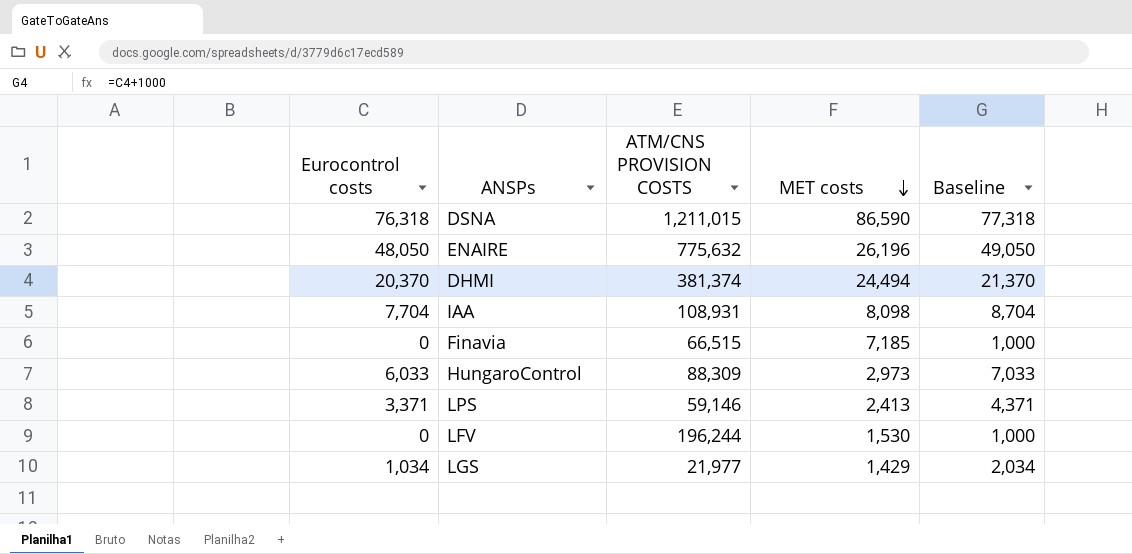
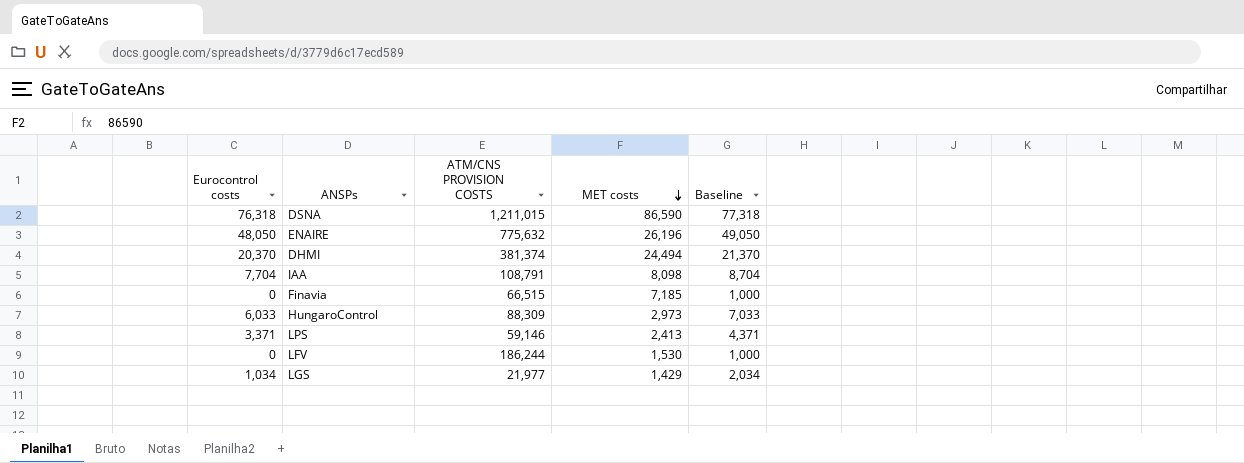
IAA | ATM/CNS PROVISION COSTS: 108,931 -> 108,791
LFV | ATM/CNS PROVISION COSTS: 196,244 -> 186,244

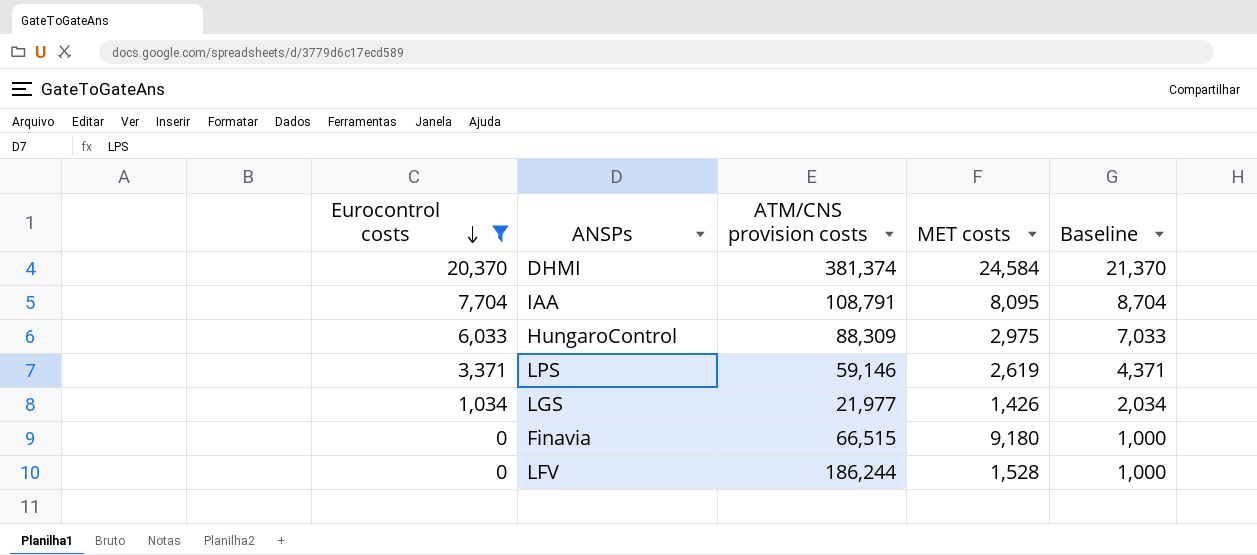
filter: none -> Eurocontrol costs <= 20,370
row order: MET costs descending -> Eurocontrol costs descending
column name: ATM/CNS PROVISION COSTS -> ATM/CNS provision costs
DHMI | MET costs: 24,494 -> 24,584
IAA | MET costs: 8,098 -> 8,095
HungaroControl | MET costs: 2,973 -> 2,975
LPS | MET costs: 2,413 -> 2,619
LGS | MET costs: 1,429 -> 1,426
Finavia | MET costs: 7,185 -> 9,180
LFV | MET costs: 1,530 -> 1,528

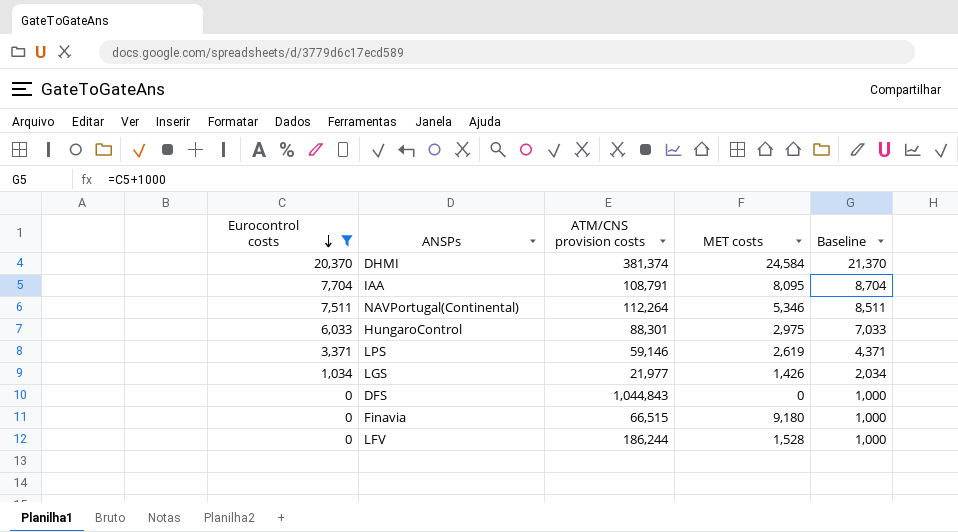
row NAVPortugal(Continental): none -> 7,511 | 112,264 | 5,346 | 8,511
HungaroControl | ATM/CNS provision costs: 88,309 -> 88,301
row DFS: none -> 0 | 1,044,843 | 0 | 1,000

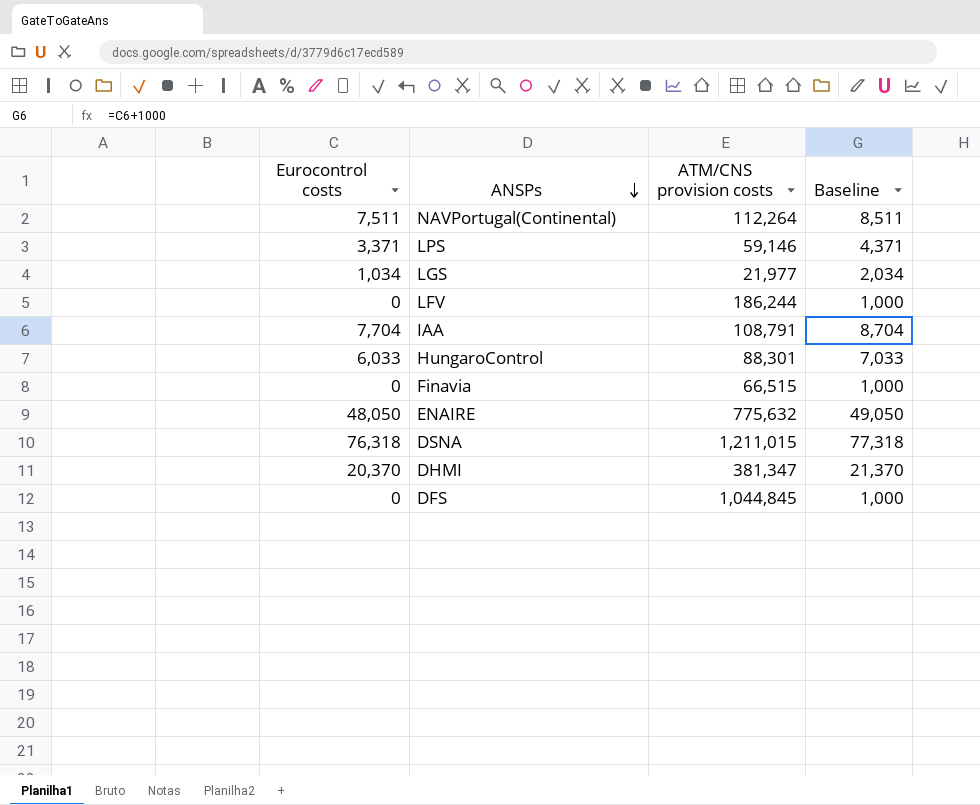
filter: Eurocontrol costs <= 20,370 -> none
row order: Eurocontrol costs descending -> ANSPs descending
column MET costs | position: 4 -> none
DHMI | ATM/CNS provision costs: 381,374 -> 381,347
DFS | ATM/CNS provision costs: 1,044,843 -> 1,044,845

